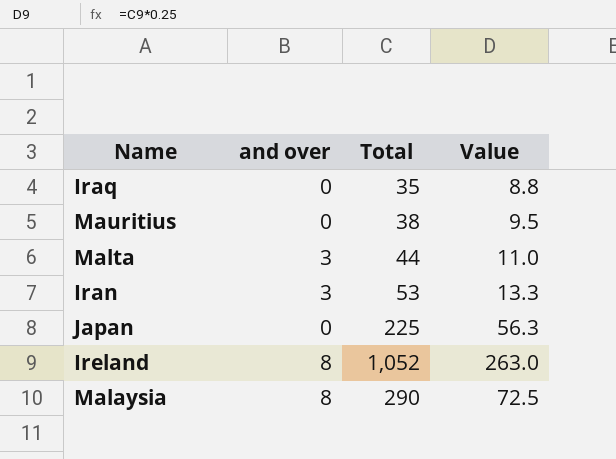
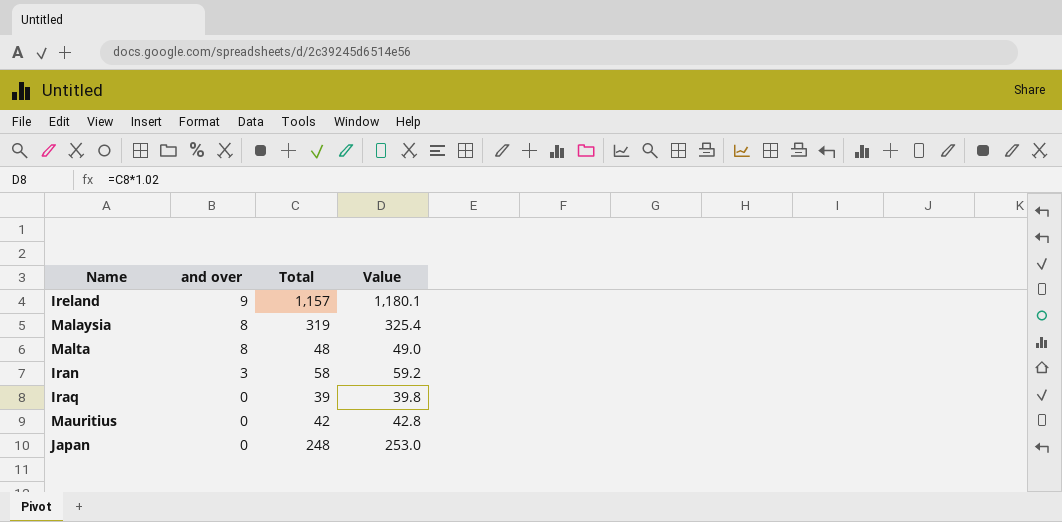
row order: none -> and over descending
column Value | formula: [Total] * 0.25 -> [Total] * 1.02
Ireland | and over: 8 -> 9
Ireland | Total: 1,052 -> 1,157
Malaysia | Total: 290 -> 319
Malta | and over: 3 -> 8
Malta | Total: 44 -> 48
Iran | Total: 53 -> 58
Iraq | Total: 35 -> 39
Mauritius | Total: 38 -> 42
Japan | Total: 225 -> 248

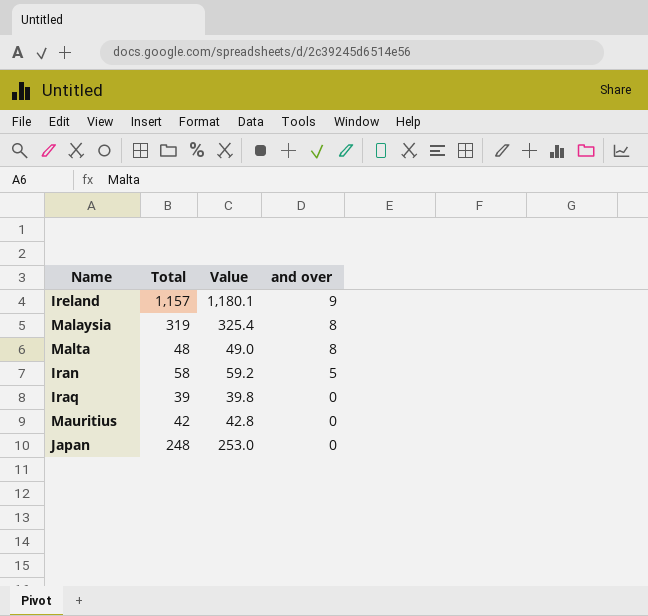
column and over | position: 2 -> 4
Iran | and over: 3 -> 5

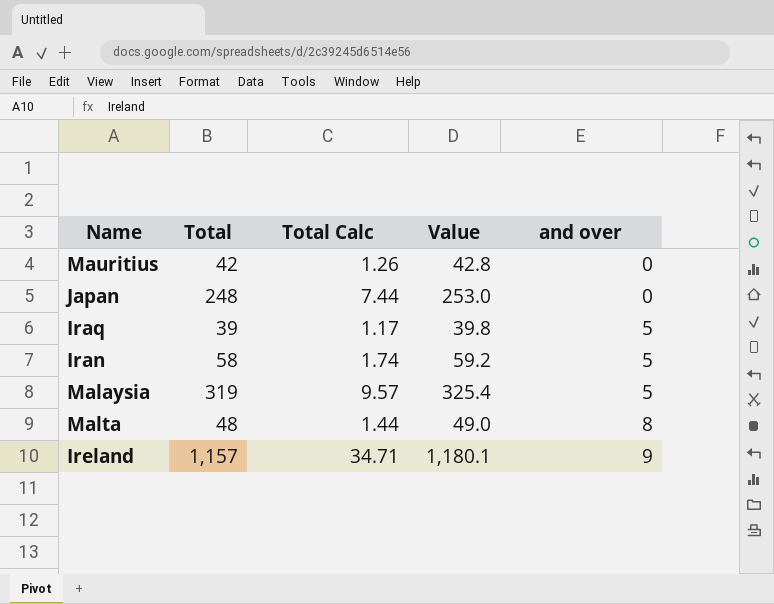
row order: and over descending -> and over ascending
column Total Calc | formula: none -> [Total] * 0.03
Iraq | and over: 0 -> 5
Malaysia | and over: 8 -> 5

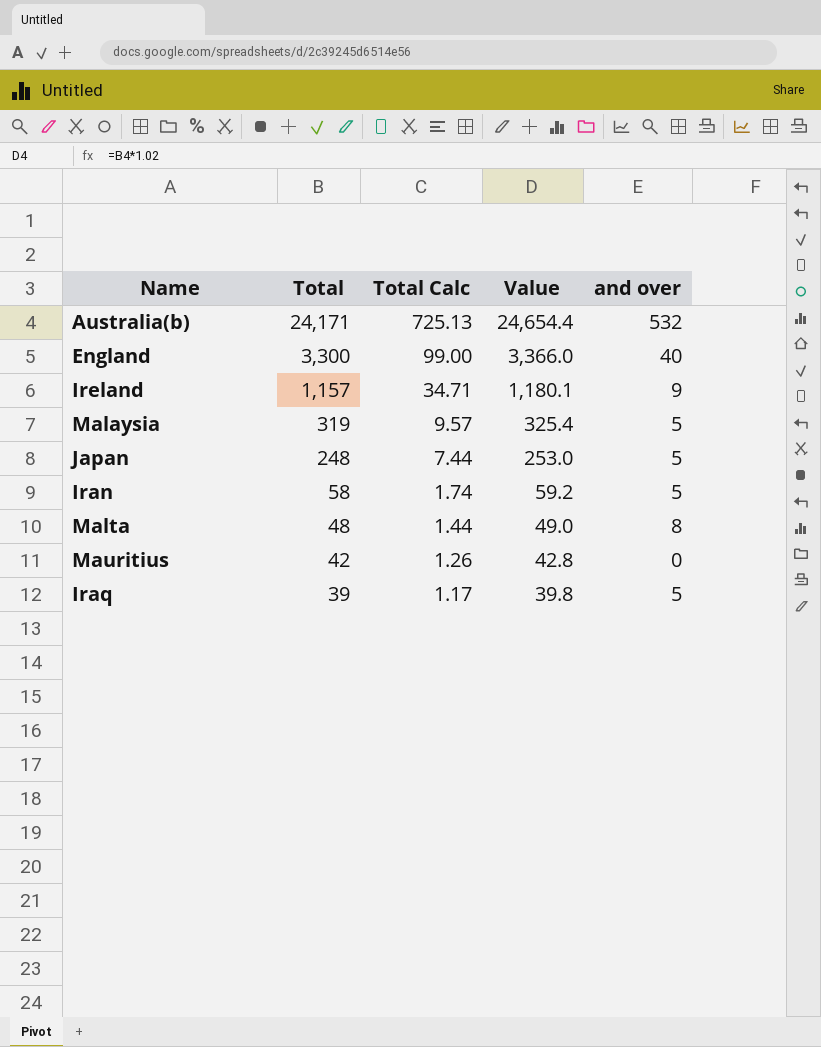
row order: and over ascending -> Total descending
row Australia(b): none -> 24,171 | 725.13 | 24,654.4 | 532
row England: none -> 3,300 | 99.00 | 3,366.0 | 40
Japan | and over: 0 -> 5

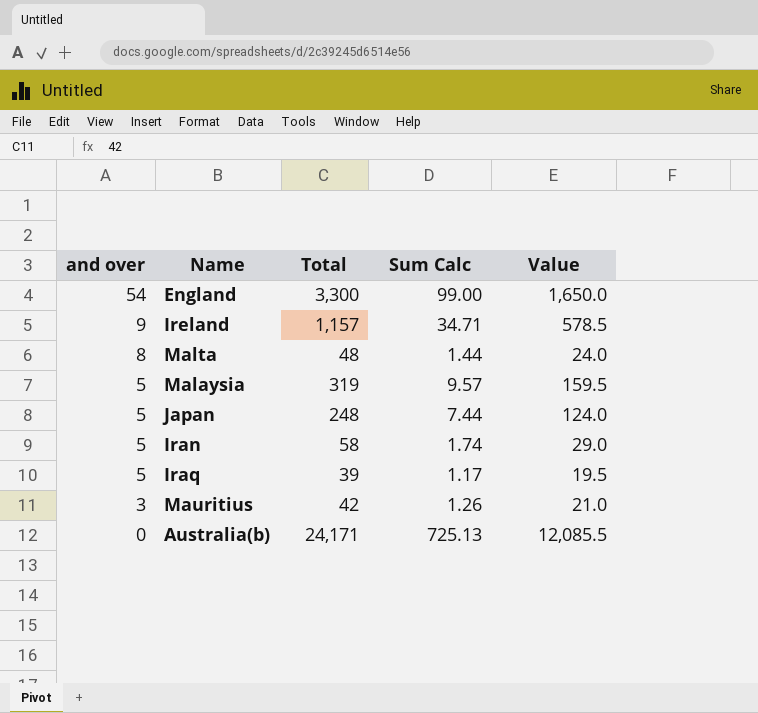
row order: Total descending -> and over descending
column and over | position: 5 -> 1
column name: Total Calc -> Sum Calc
column Value | formula: [Total] * 1.02 -> [Total] * 0.5
England | and over: 40 -> 54
Mauritius | and over: 0 -> 3
Australia(b) | and over: 532 -> 0

